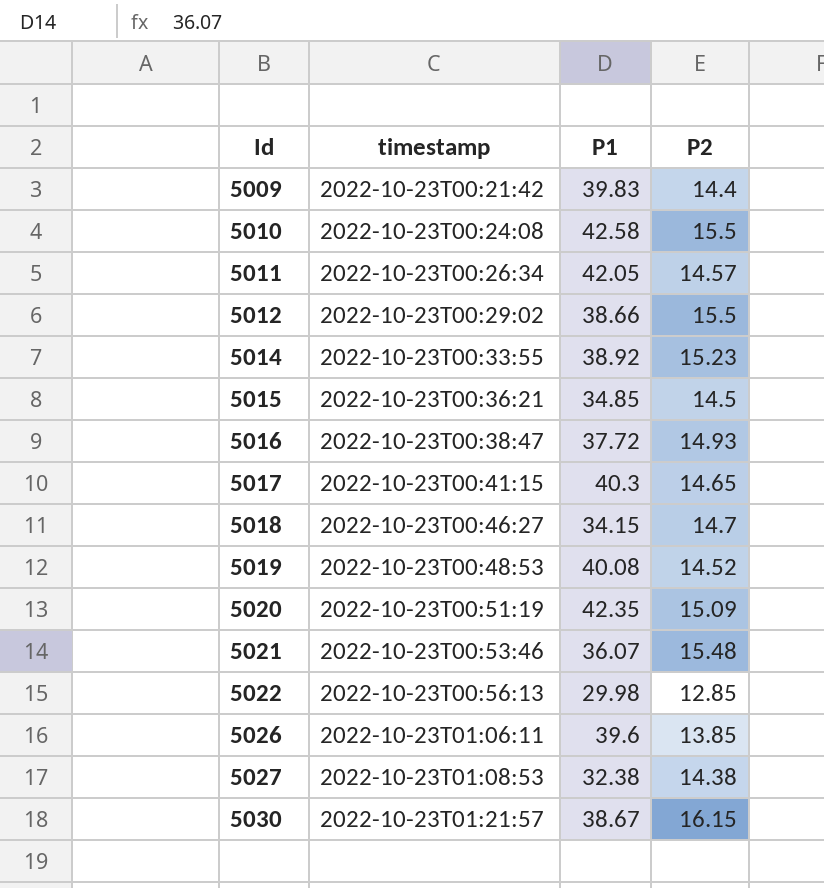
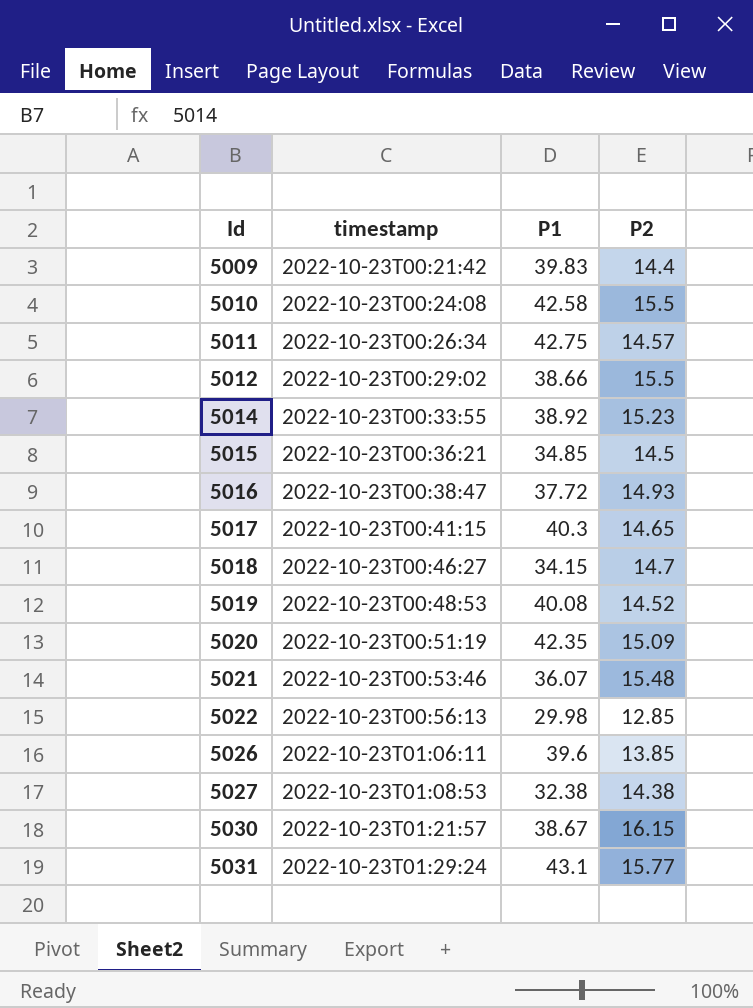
5011 | P1: 42.05 -> 42.75
row 5031: none -> 2022-10-23T01:29:24 | 43.1 | 15.77

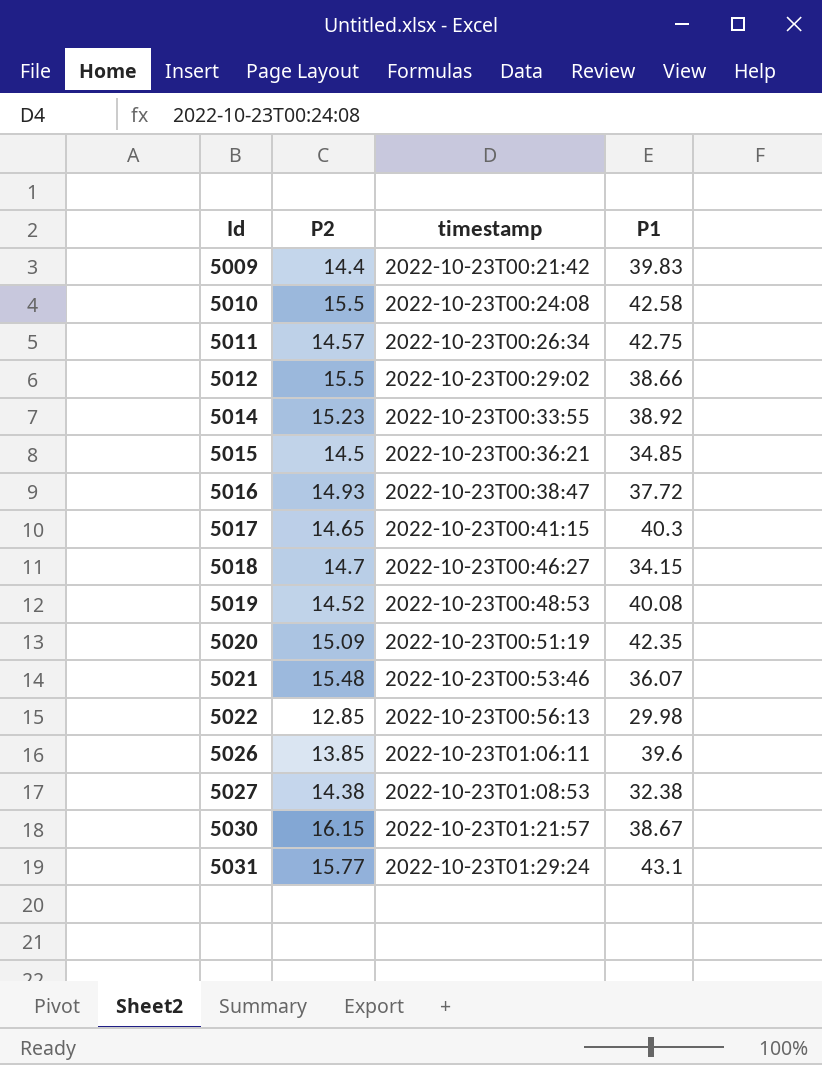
column P2 | position: 4 -> 2

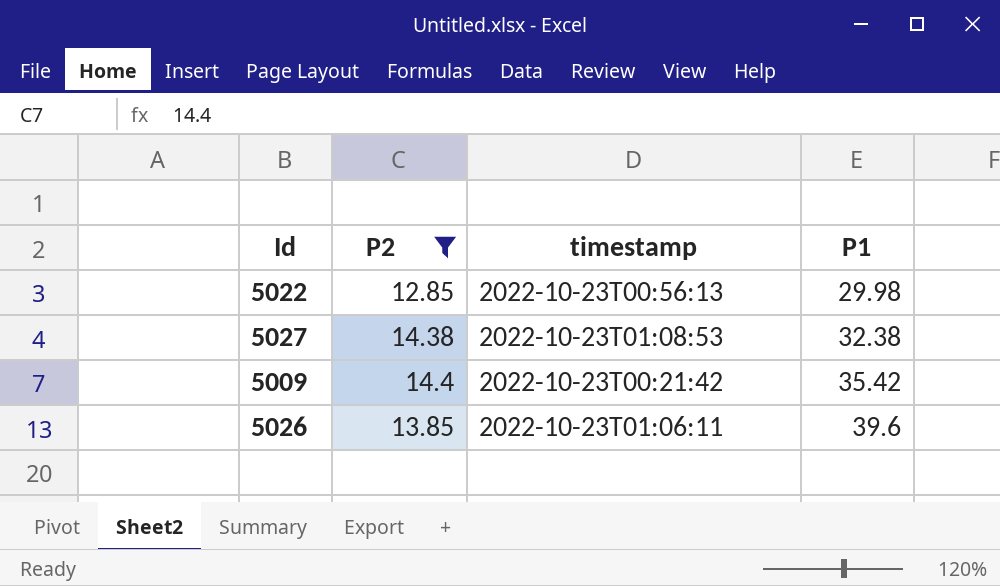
filter: none -> P2 <= 14.4
row order: Id ascending -> P1 ascending
5009 | P1: 39.83 -> 35.42

